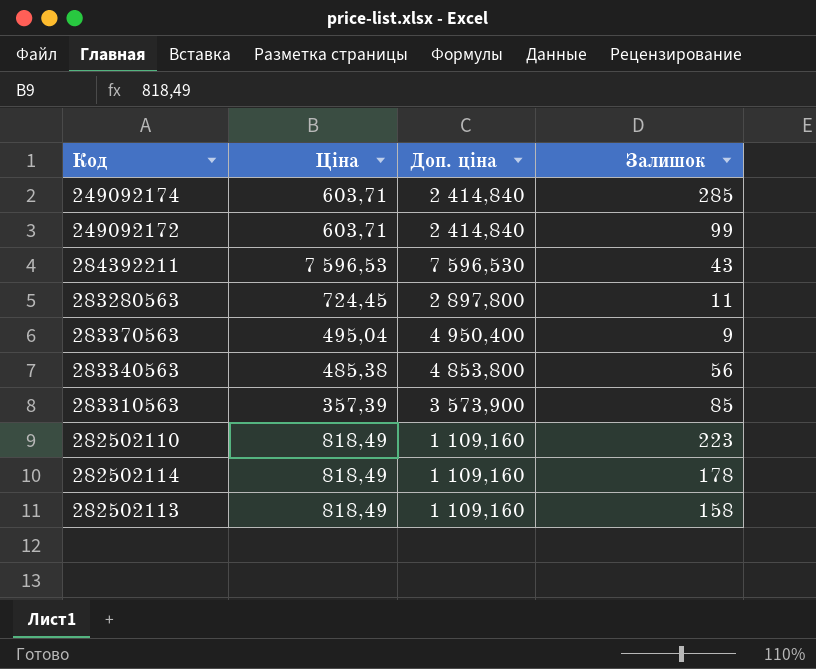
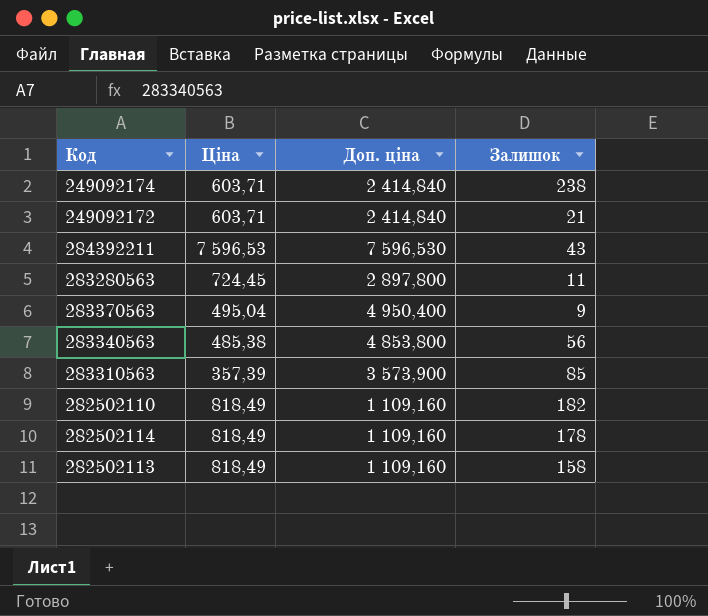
249092174 | Залишок: 285 -> 238
249092172 | Залишок: 99 -> 21
282502110 | Залишок: 223 -> 182

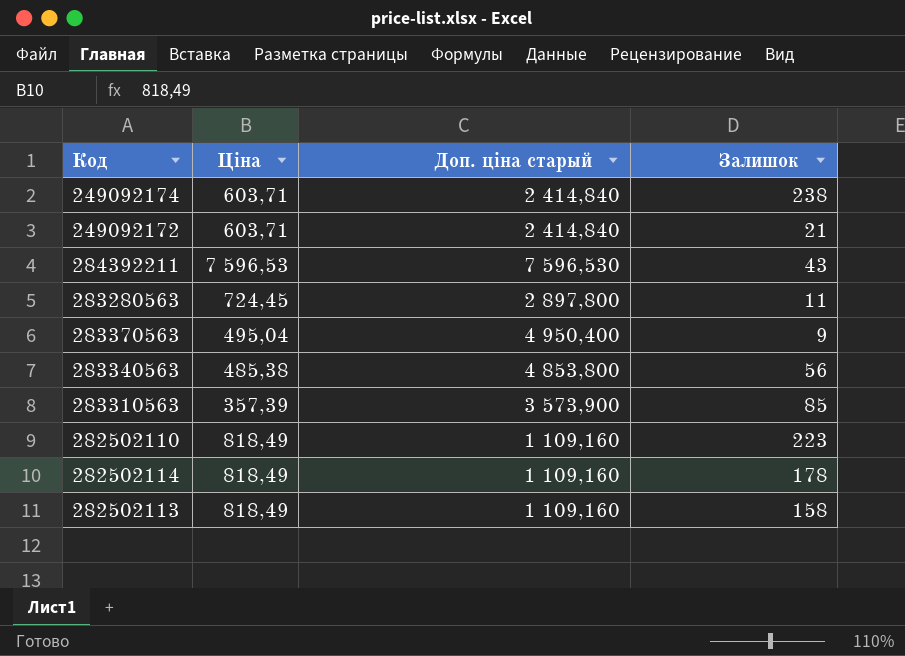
column name: Доп. ціна -> Доп. ціна старый
282502110 | Залишок: 182 -> 223

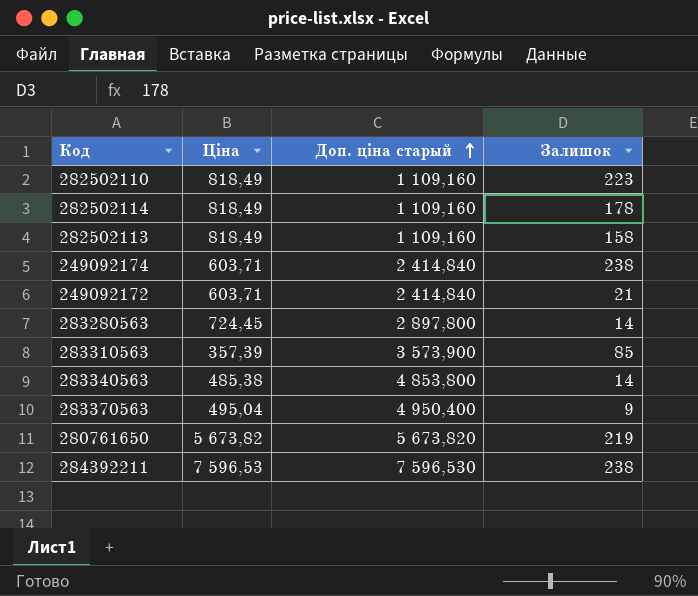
row order: none -> Доп. ціна старый ascending
283280563 | Залишок: 11 -> 14
283340563 | Залишок: 56 -> 14
row 280761650: none -> 5 673,82 | 5 673,820 | 219
284392211 | Залишок: 43 -> 238

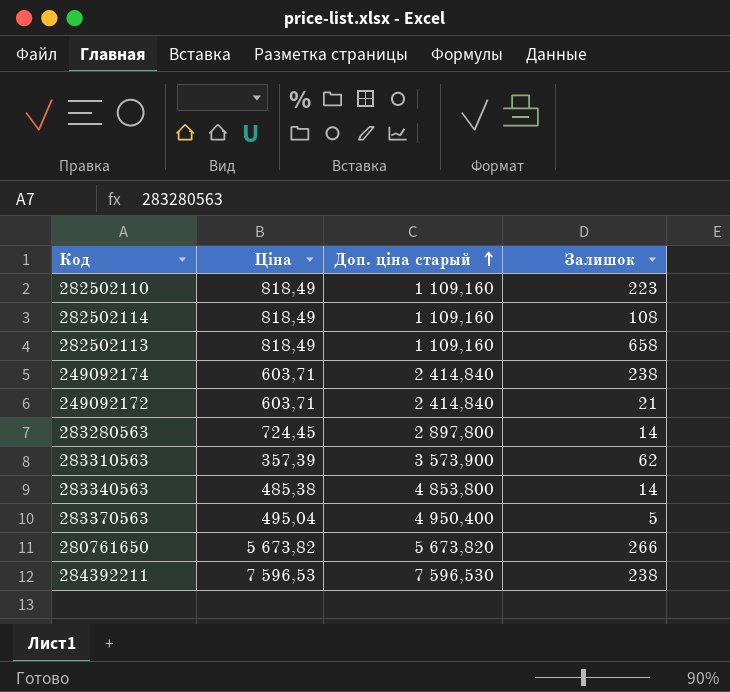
282502114 | Залишок: 178 -> 108
282502113 | Залишок: 158 -> 658
283310563 | Залишок: 85 -> 62
283370563 | Залишок: 9 -> 5
280761650 | Залишок: 219 -> 266

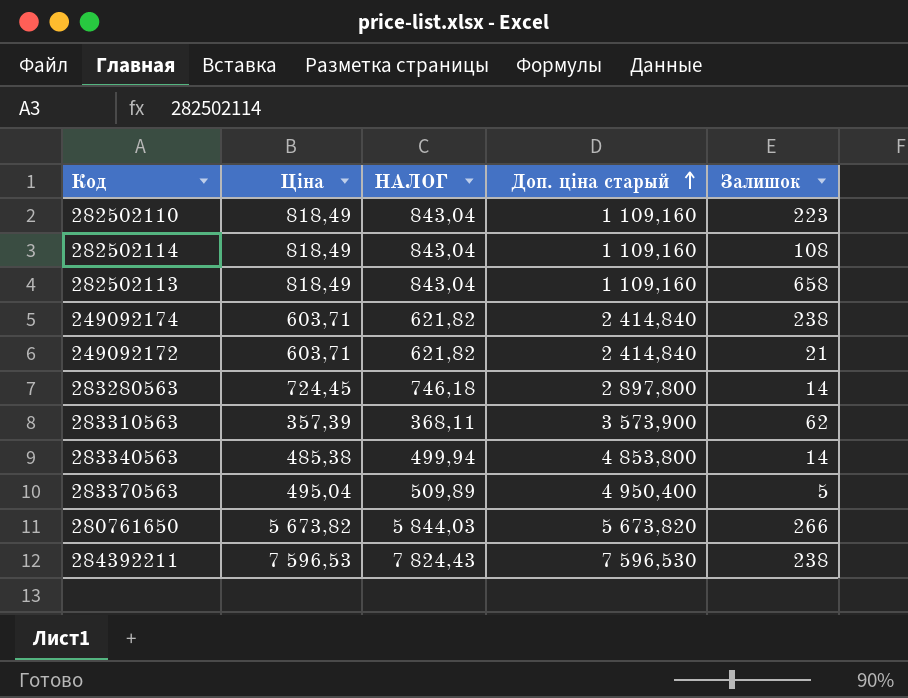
column НАЛОГ | formula: none -> [Ціна] * 1,03

